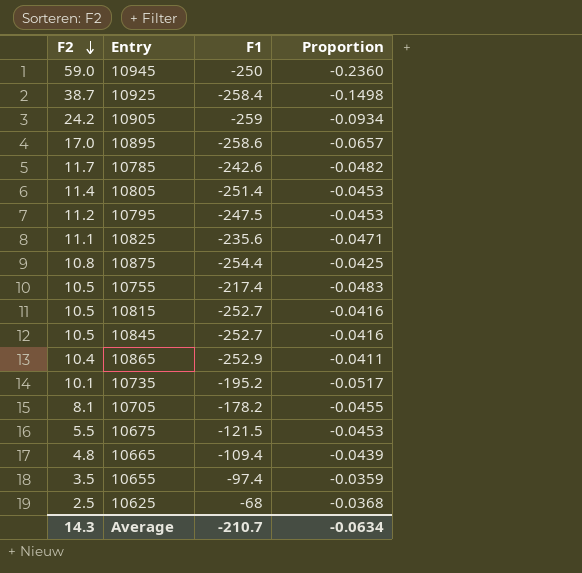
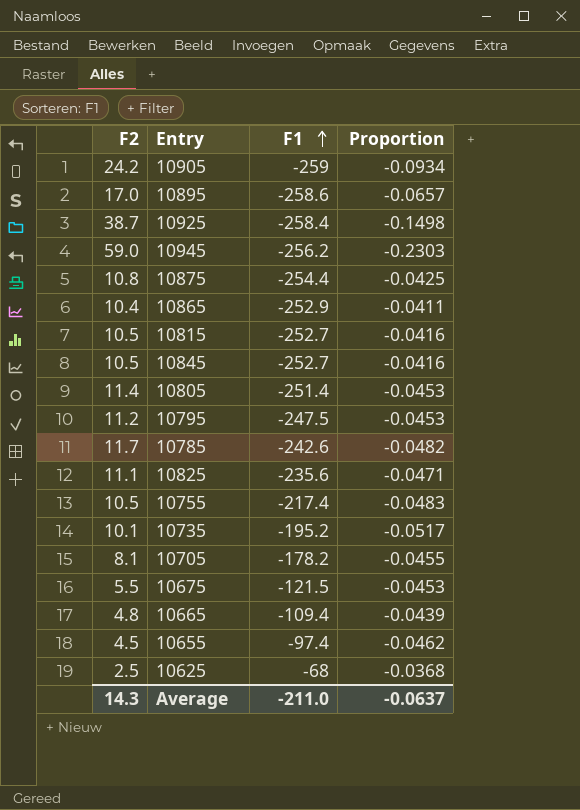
row order: F2 descending -> F1 ascending
10945 | F1: -250 -> -256.2
10945 | Proportion: -0.2360 -> -0.2303
10655 | F2: 3.5 -> 4.5
10655 | Proportion: -0.0359 -> -0.0462
Average | F1: -210.7 -> -211.0
Average | Proportion: -0.0634 -> -0.0637

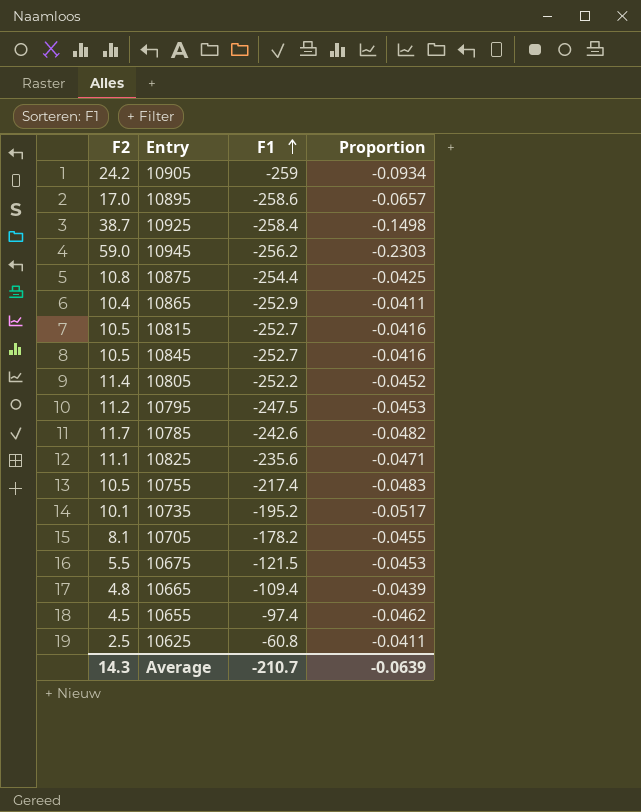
10805 | F1: -251.4 -> -252.2
10805 | Proportion: -0.0453 -> -0.0452
10625 | F1: -68 -> -60.8
10625 | Proportion: -0.0368 -> -0.0411
Average | F1: -211.0 -> -210.7
Average | Proportion: -0.0637 -> -0.0639

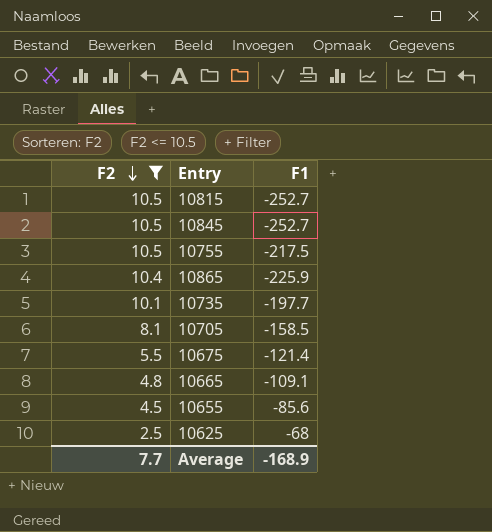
filter: none -> F2 <= 10.5
row order: F1 ascending -> F2 descending
column Proportion | formula: [F2] / [F1] -> none
10755 | F1: -217.4 -> -217.5
10865 | F1: -252.9 -> -225.9
10735 | F1: -195.2 -> -197.7
10705 | F1: -178.2 -> -158.5
10675 | F1: -121.5 -> -121.4
10665 | F1: -109.4 -> -109.1
10655 | F1: -97.4 -> -85.6
10625 | F1: -60.8 -> -68
Average | F2: 14.3 -> 7.7
Average | F1: -210.7 -> -168.9

